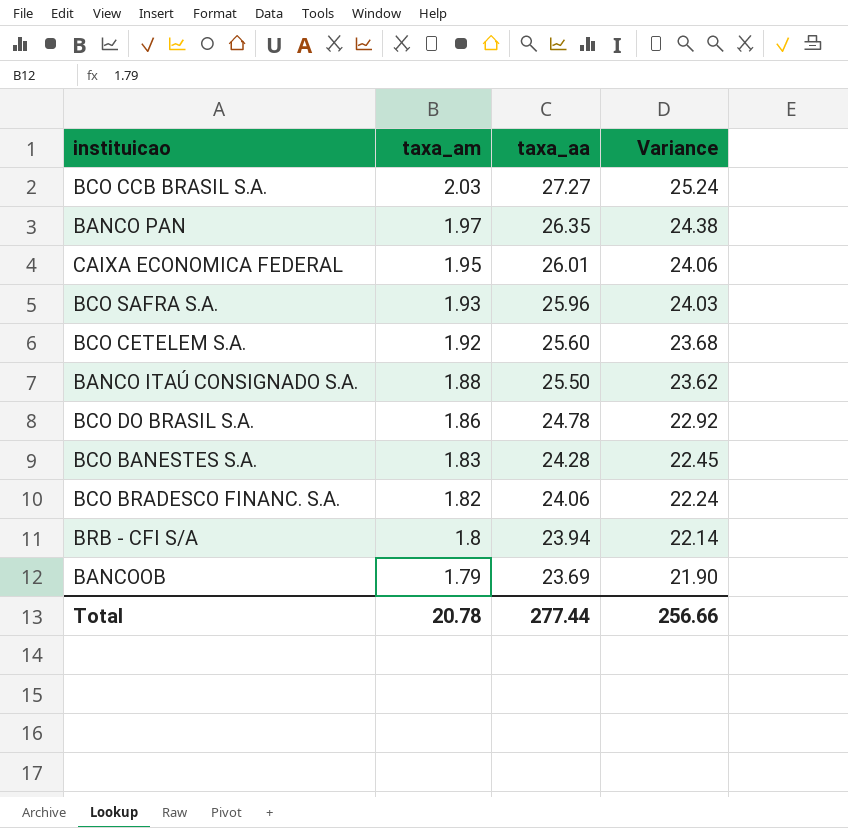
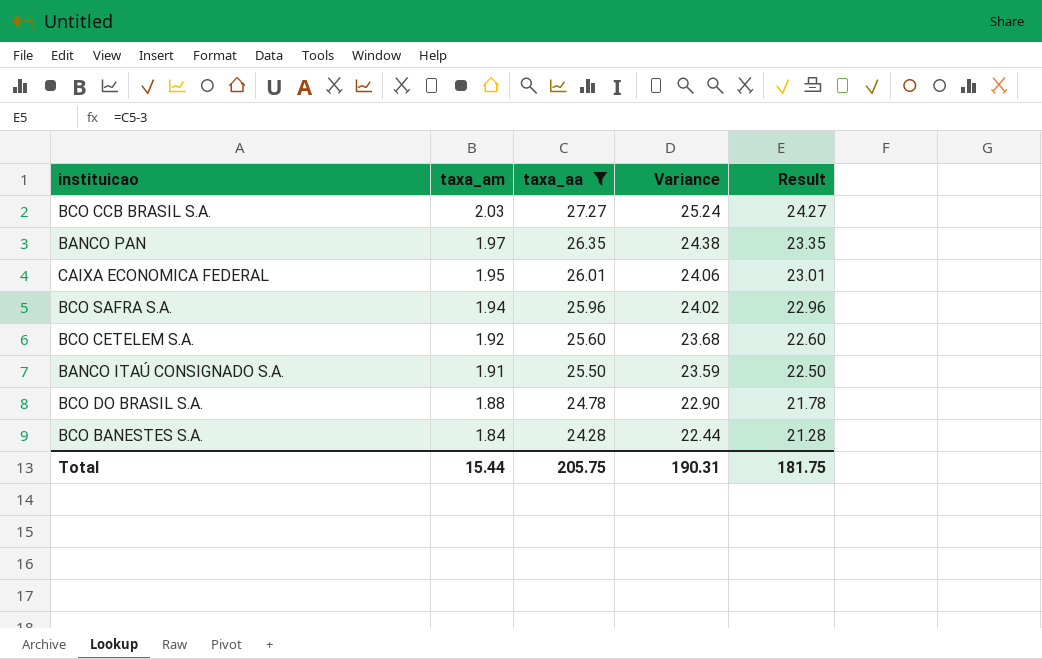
filter: none -> taxa_aa >= 24.28
column Result | formula: none -> [taxa_aa] - 3
BCO SAFRA S.A. | taxa_am: 1.93 -> 1.94
BCO SAFRA S.A. | Variance: 24.03 -> 24.02
BANCO ITAÚ CONSIGNADO S.A. | taxa_am: 1.88 -> 1.91
BANCO ITAÚ CONSIGNADO S.A. | Variance: 23.62 -> 23.59
BCO DO BRASIL S.A. | taxa_am: 1.86 -> 1.88
BCO DO BRASIL S.A. | Variance: 22.92 -> 22.90
BCO BANESTES S.A. | taxa_am: 1.83 -> 1.84
BCO BANESTES S.A. | Variance: 22.45 -> 22.44
Total | taxa_am: 20.78 -> 15.44
Total | taxa_aa: 277.44 -> 205.75
Total | Variance: 256.66 -> 190.31

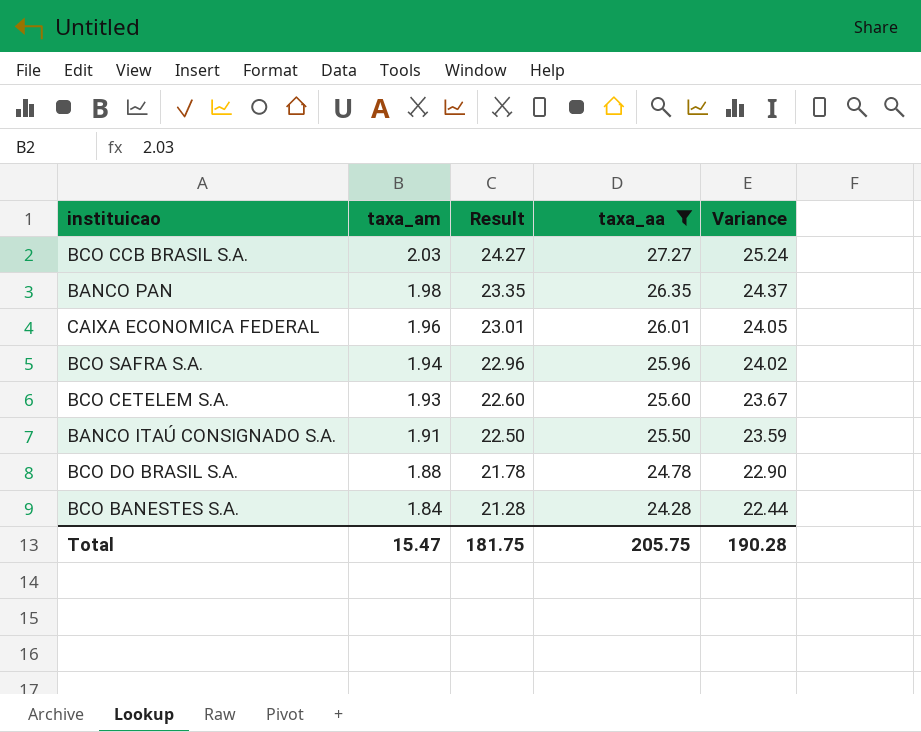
column Result | position: 5 -> 3
BANCO PAN | taxa_am: 1.97 -> 1.98
BANCO PAN | Variance: 24.38 -> 24.37
CAIXA ECONOMICA FEDERAL | taxa_am: 1.95 -> 1.96
CAIXA ECONOMICA FEDERAL | Variance: 24.06 -> 24.05
BCO CETELEM S.A. | taxa_am: 1.92 -> 1.93
BCO CETELEM S.A. | Variance: 23.68 -> 23.67
Total | taxa_am: 15.44 -> 15.47
Total | Variance: 190.31 -> 190.28

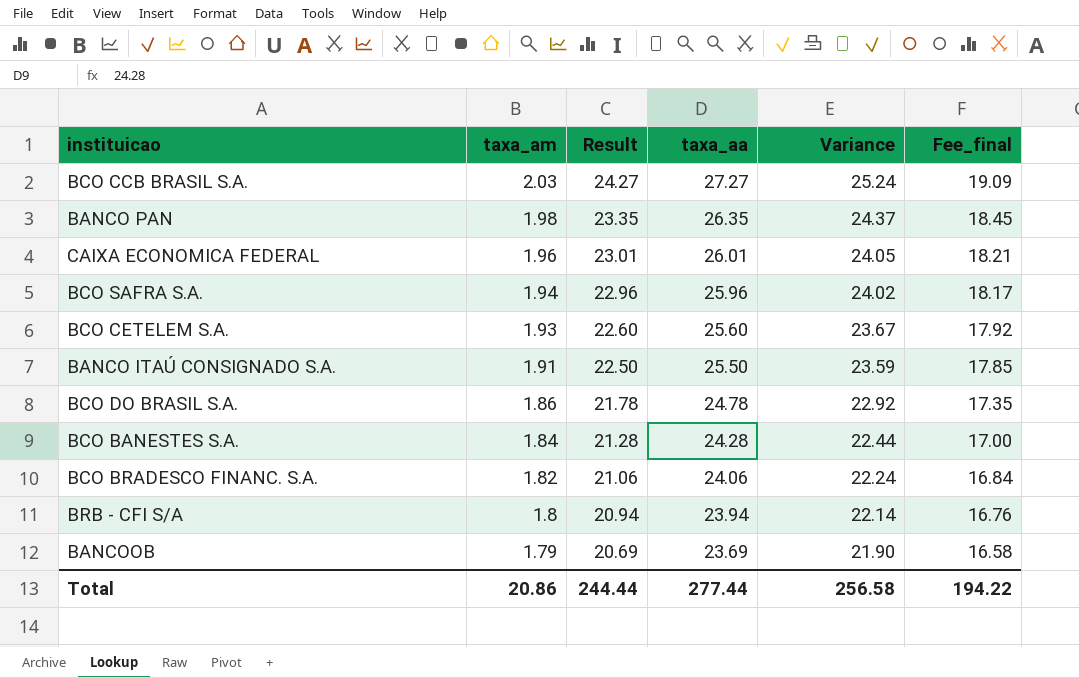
filter: taxa_aa >= 24.28 -> none
column Fee_final | formula: none -> [taxa_aa] * 0.7
BCO DO BRASIL S.A. | taxa_am: 1.88 -> 1.86
BCO DO BRASIL S.A. | Variance: 22.90 -> 22.92
Total | taxa_am: 15.47 -> 20.86
Total | Result: 181.75 -> 244.44
Total | taxa_aa: 205.75 -> 277.44
Total | Variance: 190.28 -> 256.58

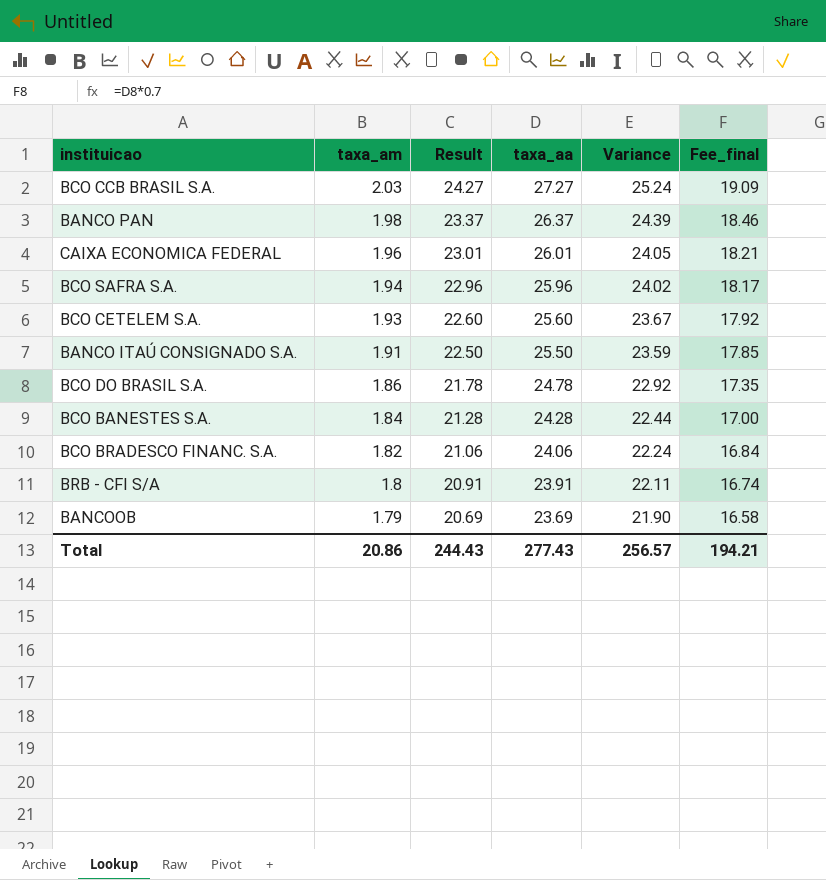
BANCO PAN | Result: 23.35 -> 23.37
BANCO PAN | taxa_aa: 26.35 -> 26.37
BANCO PAN | Variance: 24.37 -> 24.39
BANCO PAN | Fee_final: 18.45 -> 18.46
BRB - CFI S/A | Result: 20.94 -> 20.91
BRB - CFI S/A | taxa_aa: 23.94 -> 23.91
BRB - CFI S/A | Variance: 22.14 -> 22.11
BRB - CFI S/A | Fee_final: 16.76 -> 16.74
Total | Result: 244.44 -> 244.43
Total | taxa_aa: 277.44 -> 277.43
Total | Variance: 256.58 -> 256.57
Total | Fee_final: 194.22 -> 194.21

